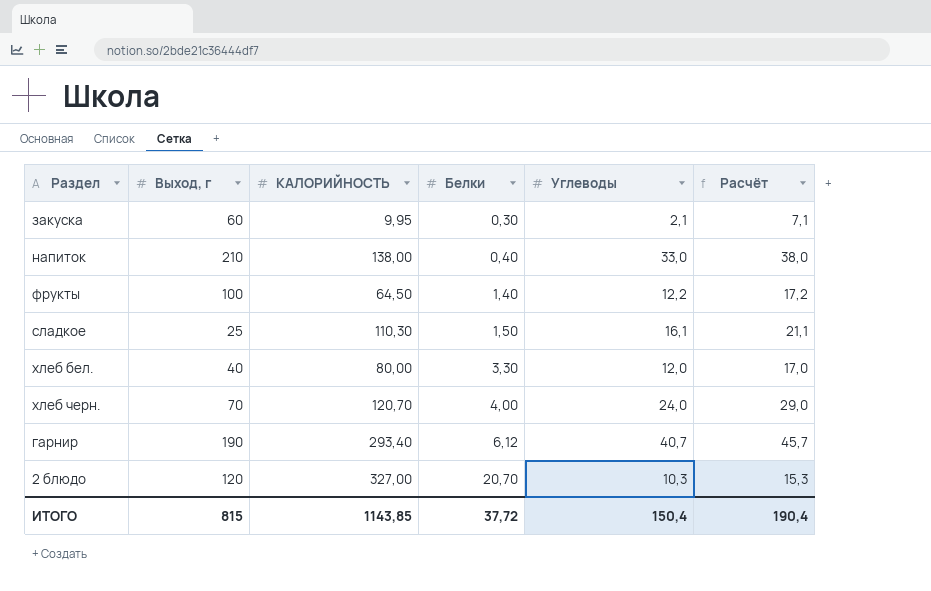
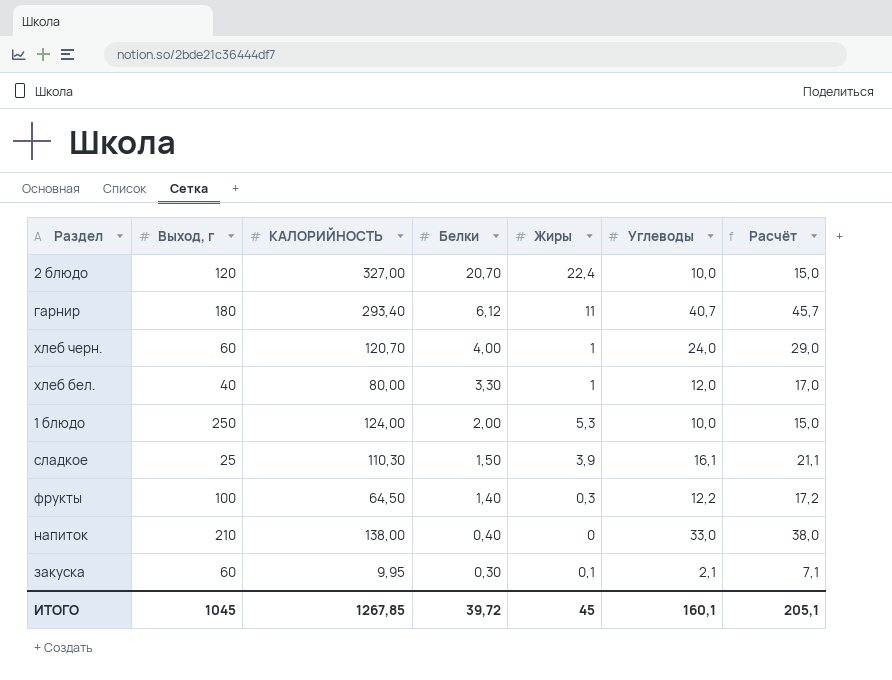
row order: Белки ascending -> Белки descending
column Жиры | position: none -> 5
2 блюдо | Углеводы: 10,3 -> 10,0
2 блюдо | Расчёт: 15,3 -> 15,0
гарнир | Выход, г: 190 -> 180
хлеб черн. | Выход, г: 70 -> 60
row 1 блюдо: none -> 250 | 124,00 | 2,00 | 5,3 | 10,0 | 15,0
ИТОГО | Выход, г: 815 -> 1045
ИТОГО | КАЛОРИЙНОСТЬ: 1143,85 -> 1267,85
ИТОГО | Белки: 37,72 -> 39,72
ИТОГО | Углеводы: 150,4 -> 160,1
ИТОГО | Расчёт: 190,4 -> 205,1

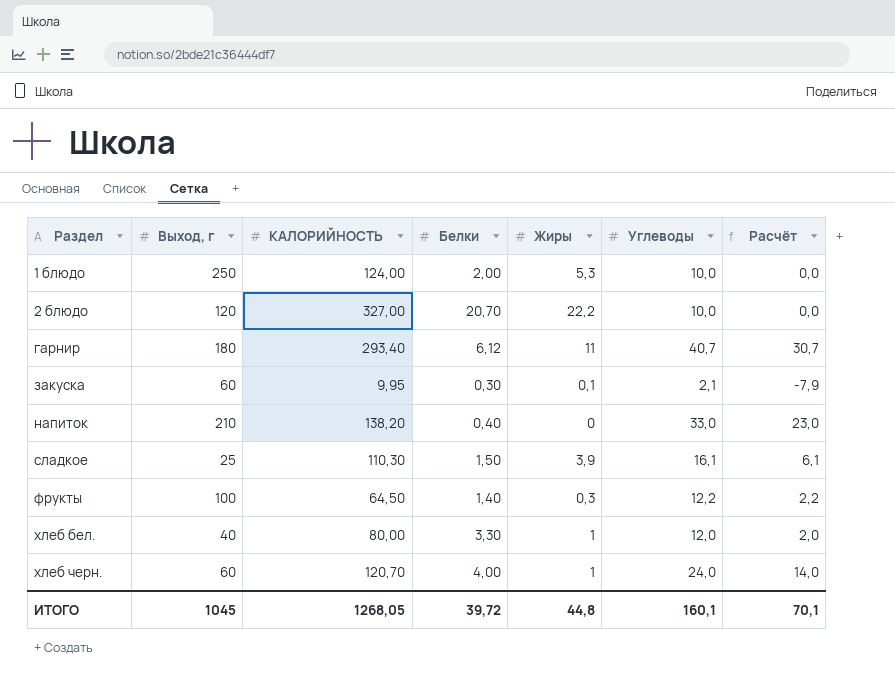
row order: Белки descending -> Раздел ascending
column Расчёт | formula: [Углеводы] + 5 -> [Углеводы] - 10
2 блюдо | Жиры: 22,4 -> 22,2
напиток | КАЛОРИЙНОСТЬ: 138,00 -> 138,20
ИТОГО | КАЛОРИЙНОСТЬ: 1267,85 -> 1268,05
ИТОГО | Жиры: 45 -> 44,8
ИТОГО | Расчёт: 205,1 -> 70,1

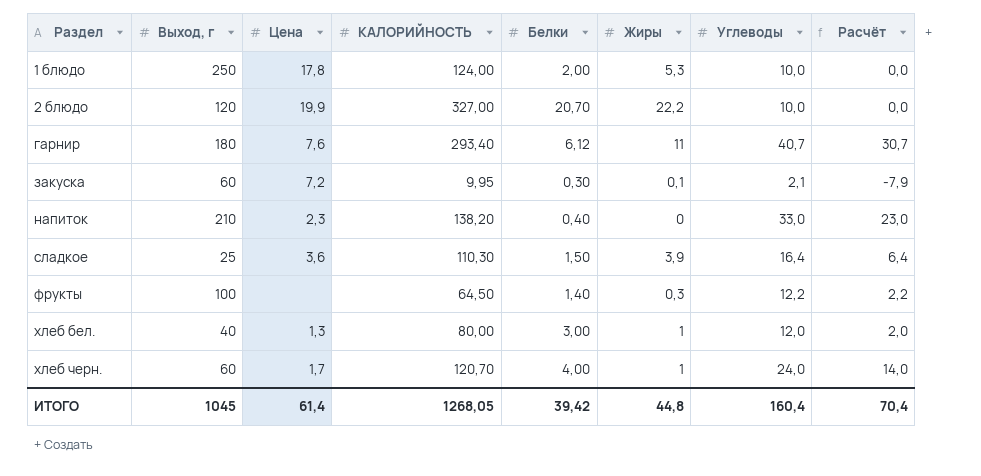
column Цена | position: none -> 3
сладкое | Углеводы: 16,1 -> 16,4
сладкое | Расчёт: 6,1 -> 6,4
хлеб бел. | Белки: 3,30 -> 3,00
ИТОГО | Белки: 39,72 -> 39,42
ИТОГО | Углеводы: 160,1 -> 160,4
ИТОГО | Расчёт: 70,1 -> 70,4

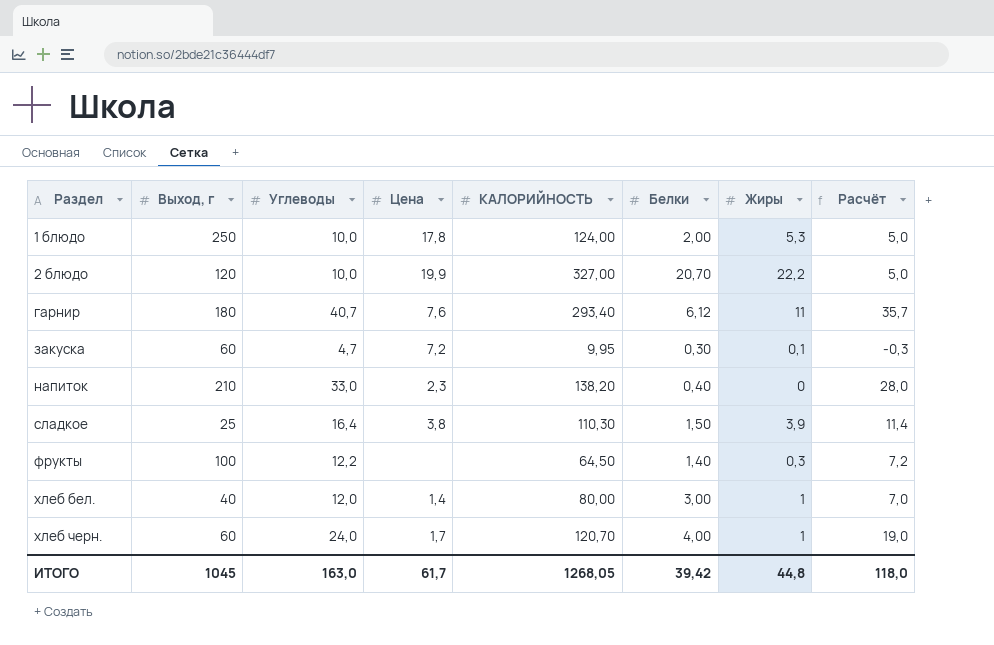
column Углеводы | position: 7 -> 3
column Расчёт | formula: [Углеводы] - 10 -> [Углеводы] - 5
закуска | Углеводы: 2,1 -> 4,7
сладкое | Цена: 3,6 -> 3,8
хлеб бел. | Цена: 1,3 -> 1,4
ИТОГО | Углеводы: 160,4 -> 163,0
ИТОГО | Цена: 61,4 -> 61,7
ИТОГО | Расчёт: 70,4 -> 118,0

